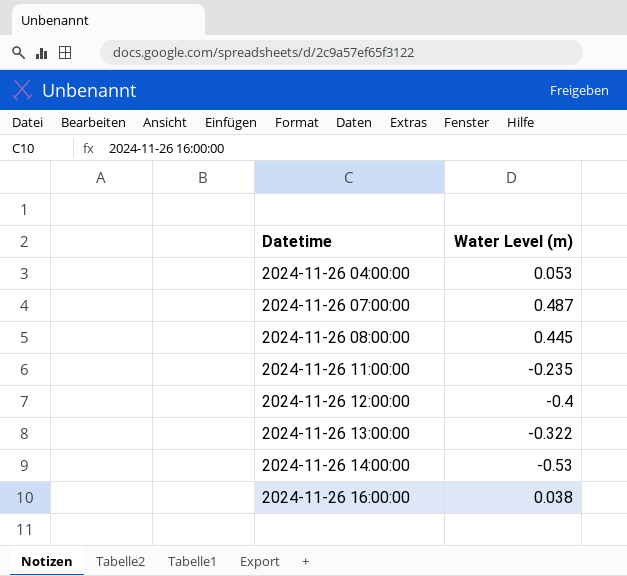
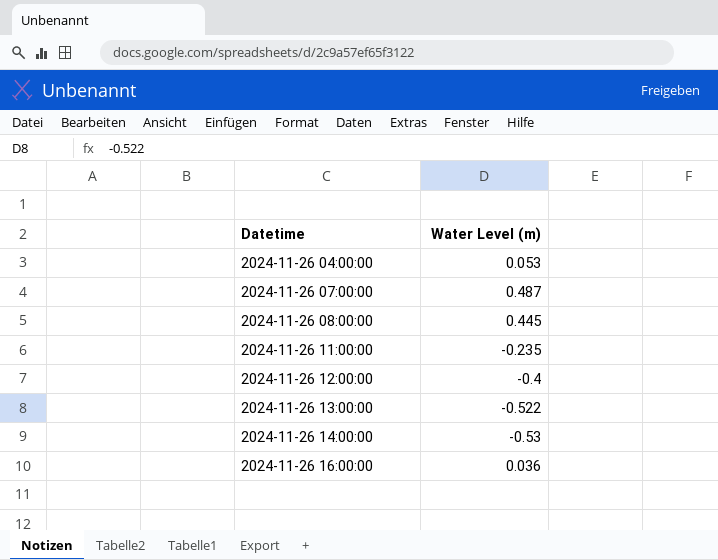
2024-11-26 13:00:00 | Water Level (m): -0.322 -> -0.522
2024-11-26 16:00:00 | Water Level (m): 0.038 -> 0.036

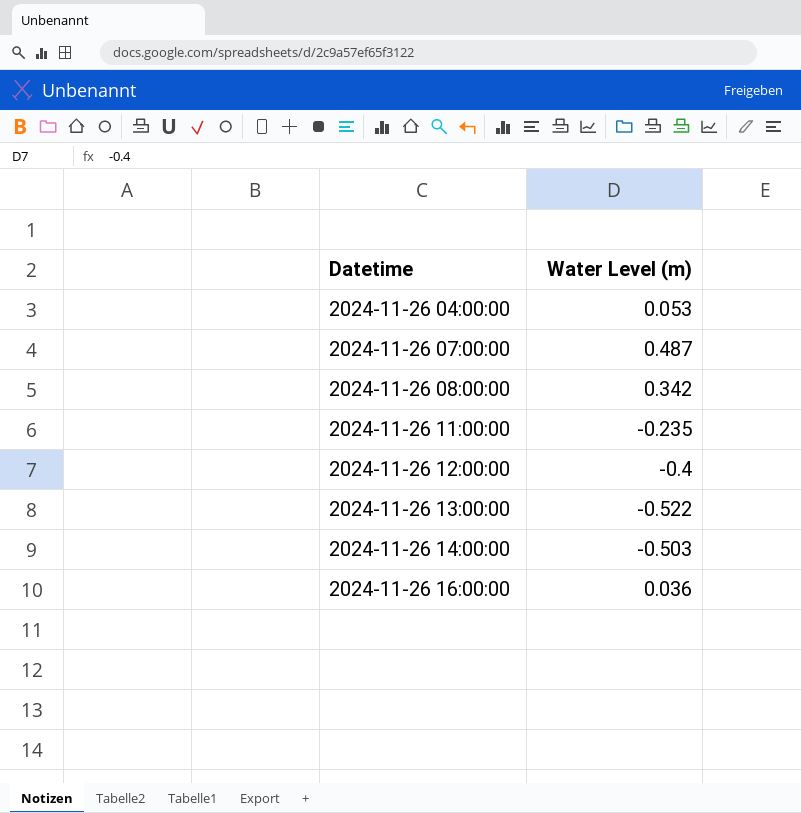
2024-11-26 08:00:00 | Water Level (m): 0.445 -> 0.342
2024-11-26 14:00:00 | Water Level (m): -0.53 -> -0.503

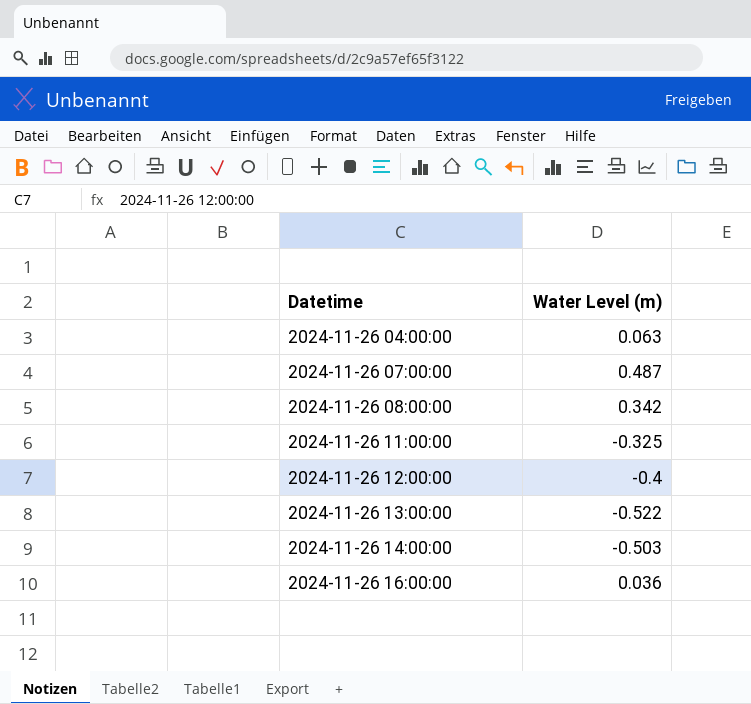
2024-11-26 04:00:00 | Water Level (m): 0.053 -> 0.063
2024-11-26 11:00:00 | Water Level (m): -0.235 -> -0.325

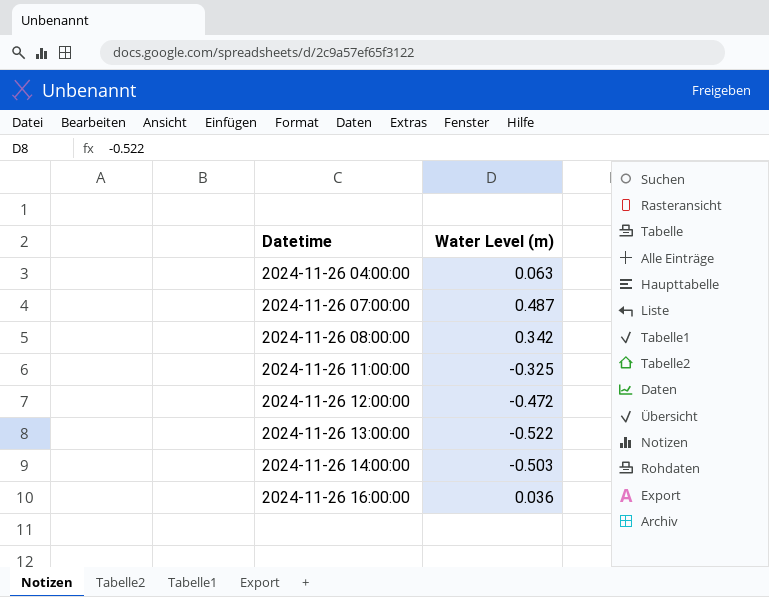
2024-11-26 12:00:00 | Water Level (m): -0.4 -> -0.472

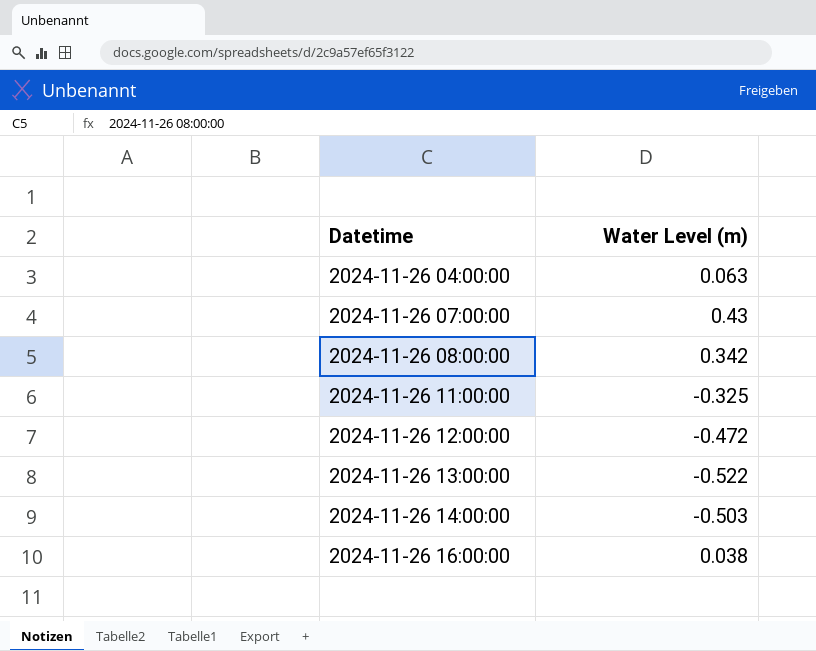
2024-11-26 07:00:00 | Water Level (m): 0.487 -> 0.43
2024-11-26 16:00:00 | Water Level (m): 0.036 -> 0.038

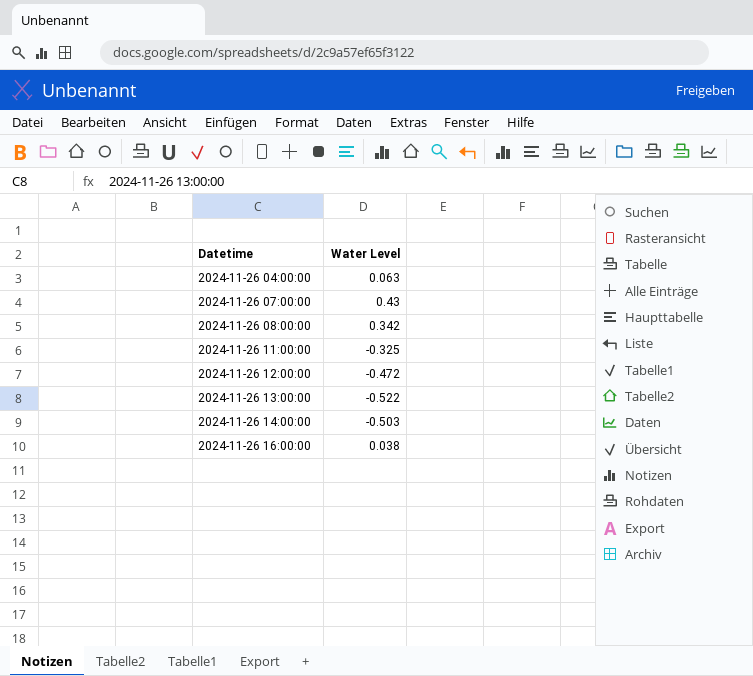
column name: Water Level (m) -> Water Level

